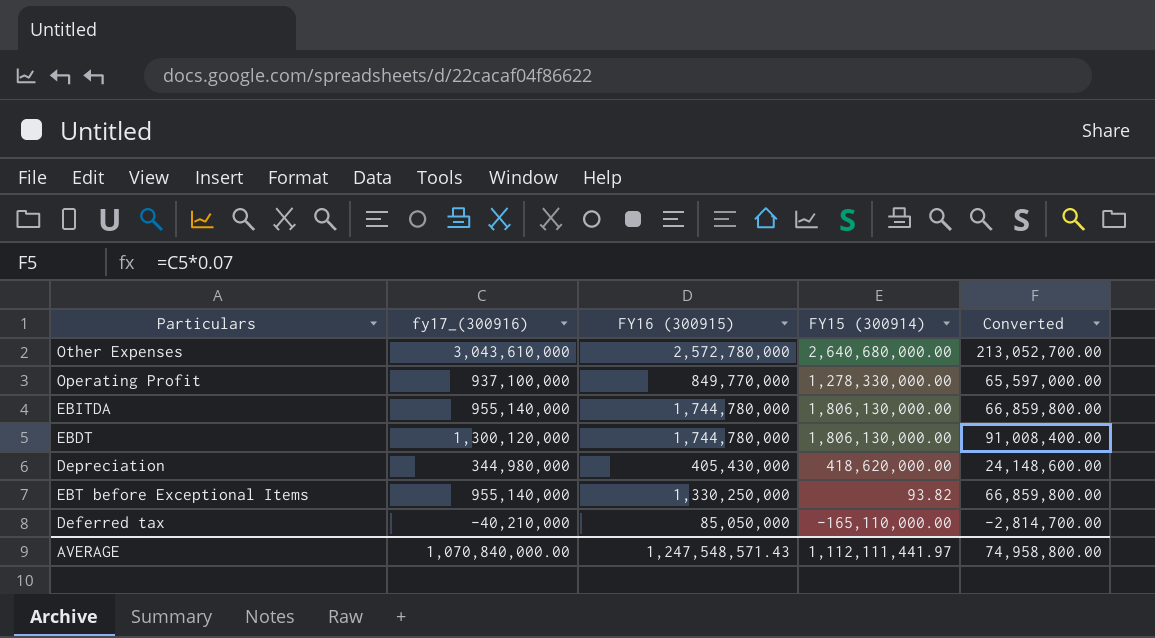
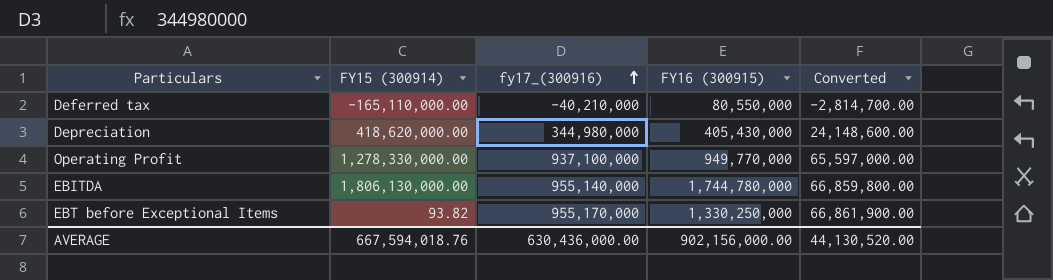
row order: none -> fy17_(300916) ascending
column FY15 (300914) | position: 4 -> 2
row Other Expenses: 3,043,610,000 | 2,572,780,000 | 2,640,680,000.00 | 213,052,700.00 -> none
row EBDT: 1,300,120,000 | 1,744,780,000 | 1,806,130,000.00 | 91,008,400.00 -> none
Deferred tax | FY16 (300915): 85,050,000 -> 80,550,000
Operating Profit | FY16 (300915): 849,770,000 -> 949,770,000
EBT before Exceptional Items | fy17_(300916): 955,140,000 -> 955,170,000
EBT before Exceptional Items | Converted: 66,859,800.00 -> 66,861,900.00
AVERAGE | FY15 (300914): 1,112,111,441.97 -> 667,594,018.76
AVERAGE | fy17_(300916): 1,070,840,000.00 -> 630,436,000.00
AVERAGE | FY16 (300915): 1,247,548,571.43 -> 902,156,000.00
AVERAGE | Converted: 74,958,800.00 -> 44,130,520.00

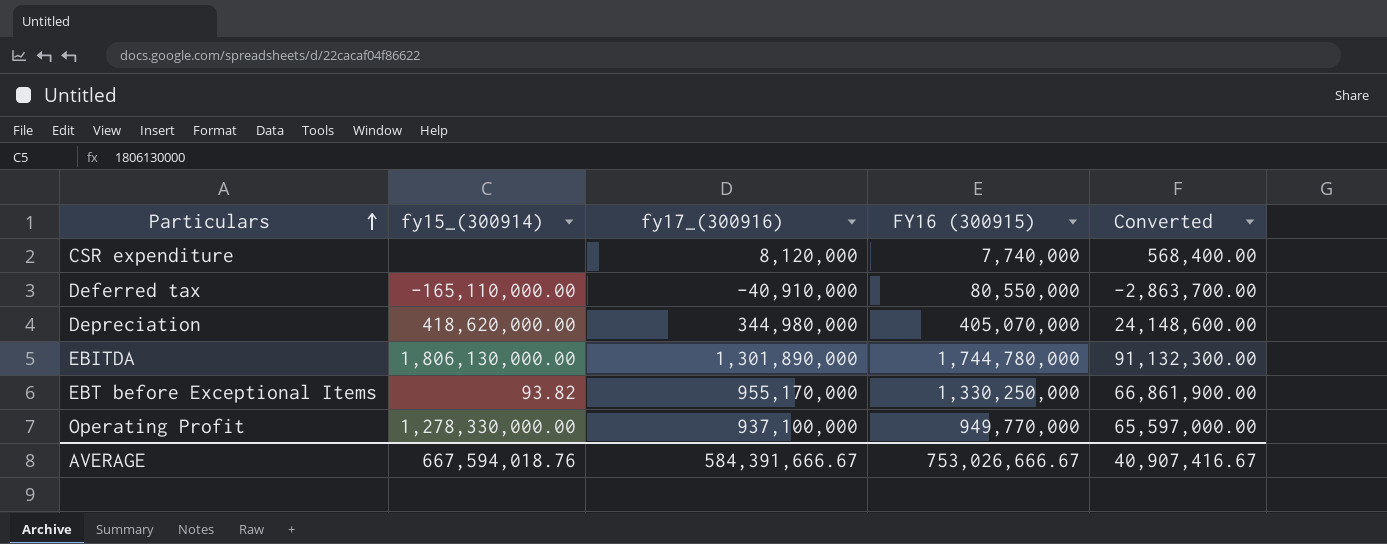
row order: fy17_(300916) ascending -> Particulars ascending
column name: FY15 (300914) -> fy15_(300914)
row CSR expenditure: none -> none | 8,120,000 | 7,740,000 | 568,400.00
Deferred tax | fy17_(300916): -40,210,000 -> -40,910,000
Deferred tax | Converted: -2,814,700.00 -> -2,863,700.00
Depreciation | FY16 (300915): 405,430,000 -> 405,070,000
EBITDA | fy17_(300916): 955,140,000 -> 1,301,890,000
EBITDA | Converted: 66,859,800.00 -> 91,132,300.00
AVERAGE | fy17_(300916): 630,436,000.00 -> 584,391,666.67
AVERAGE | FY16 (300915): 902,156,000.00 -> 753,026,666.67
AVERAGE | Converted: 44,130,520.00 -> 40,907,416.67

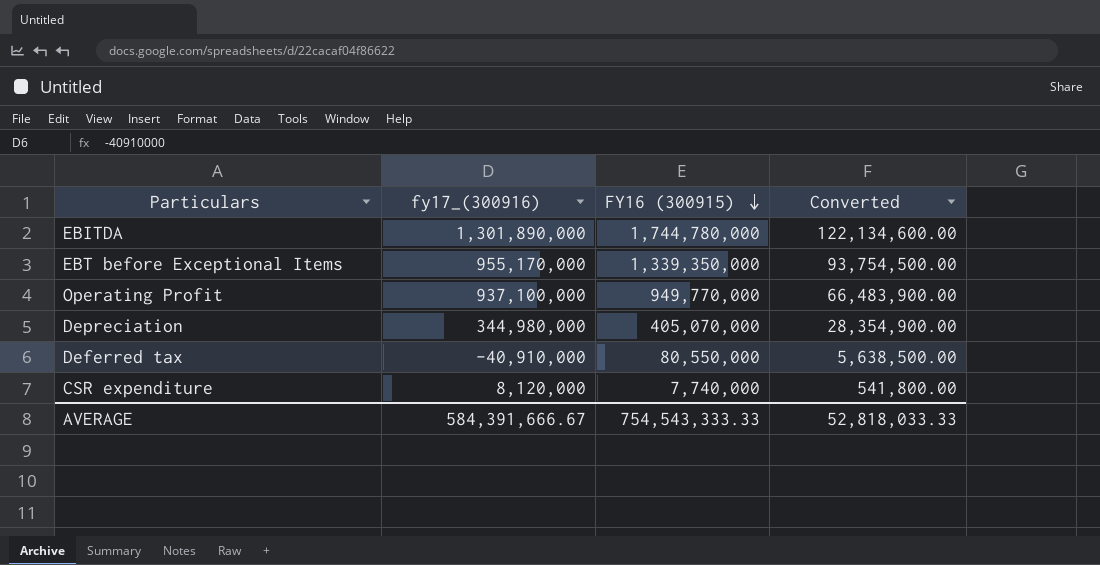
row order: Particulars ascending -> FY16 (300915) descending
column fy15_(300914) | position: 2 -> none
column Converted | formula: [fy17_(300916)] * 0.07 -> [FY16 (300915)] * 0.07
EBT before Exceptional Items | FY16 (300915): 1,330,250,000 -> 1,339,350,000
AVERAGE | FY16 (300915): 753,026,666.67 -> 754,543,333.33
AVERAGE | Converted: 40,907,416.67 -> 52,818,033.33

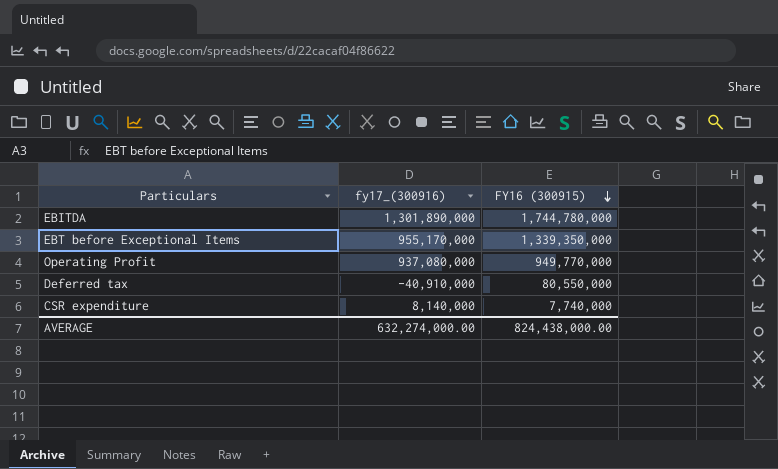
column Converted | formula: [FY16 (300915)] * 0.07 -> none
row Depreciation: 344,980,000 | 405,070,000 | 28,354,900.00 -> none
Operating Profit | fy17_(300916): 937,100,000 -> 937,080,000
CSR expenditure | fy17_(300916): 8,120,000 -> 8,140,000
AVERAGE | fy17_(300916): 584,391,666.67 -> 632,274,000.00
AVERAGE | FY16 (300915): 754,543,333.33 -> 824,438,000.00

